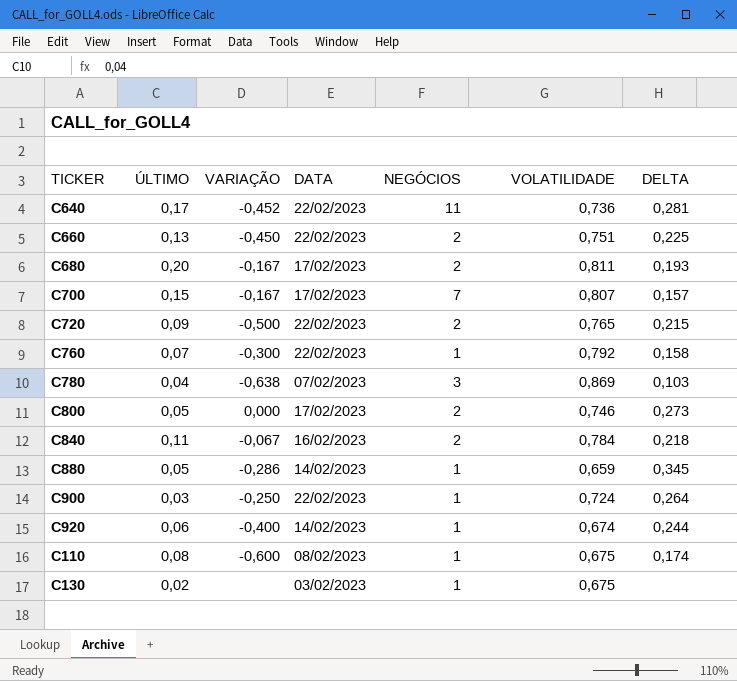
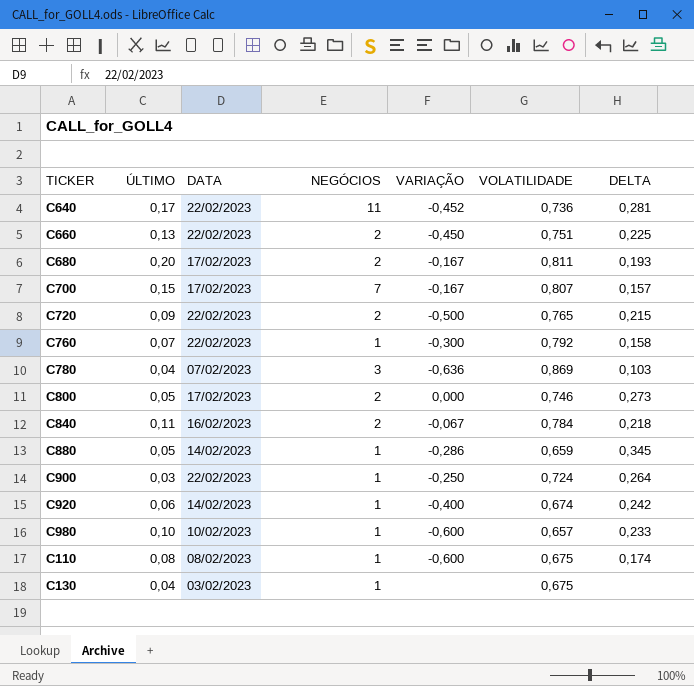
column VARIAÇÃO | position: 3 -> 5
C780 | VARIAÇÃO: -0,638 -> -0,636
C920 | DELTA: 0,244 -> 0,242
row C980: none -> 0,10 | 10/02/2023 | 1 | -0,600 | 0,657 | 0,233
C130 | ÚLTIMO: 0,02 -> 0,04

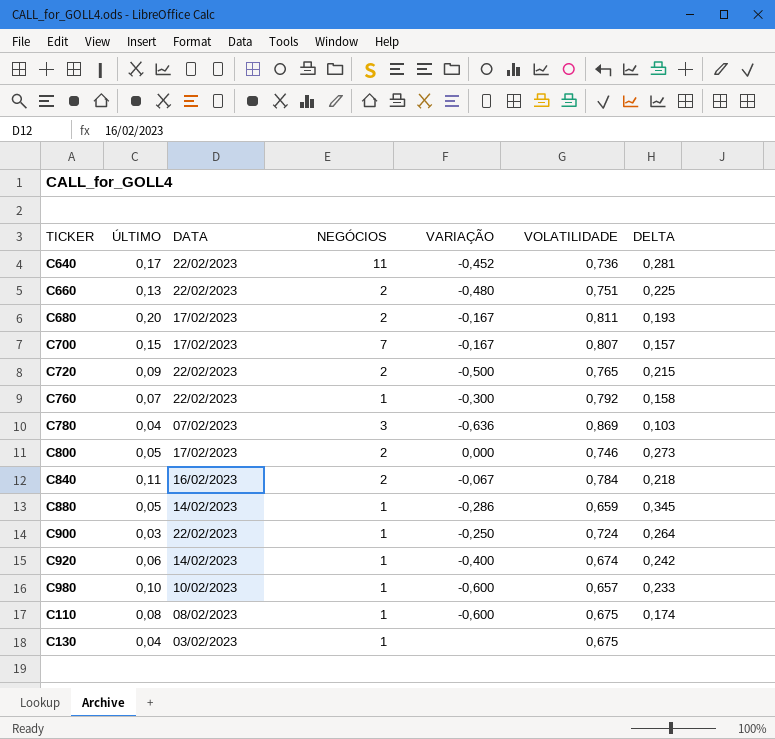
C660 | VARIAÇÃO: -0,450 -> -0,480

